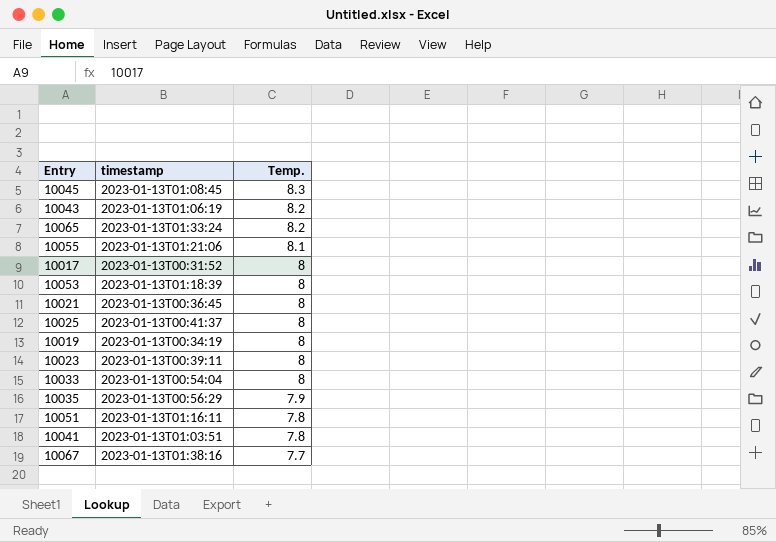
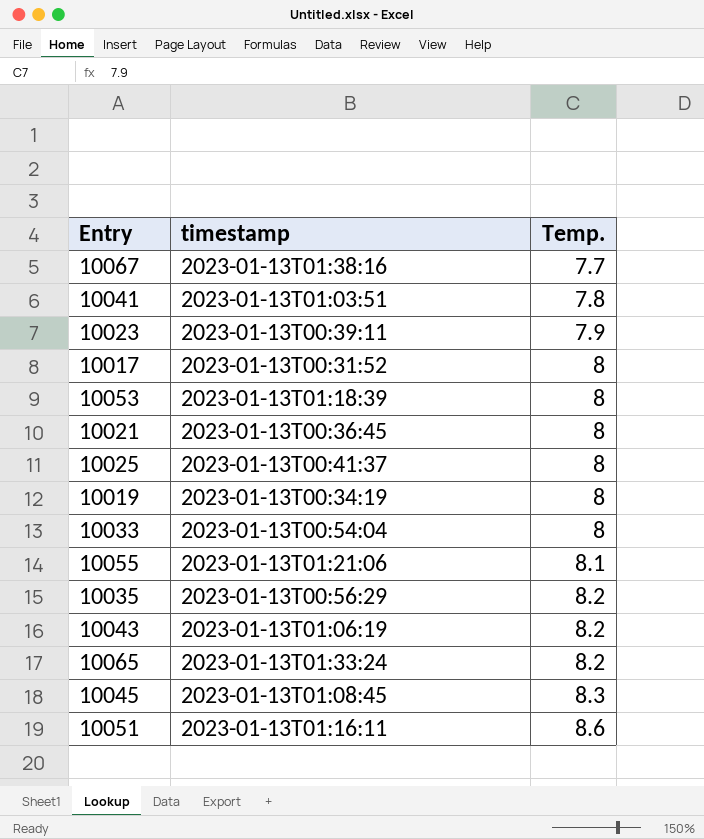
row order: Temp. descending -> Temp. ascending
10023 | Temp.: 8 -> 7.9
10035 | Temp.: 7.9 -> 8.2
10051 | Temp.: 7.8 -> 8.6

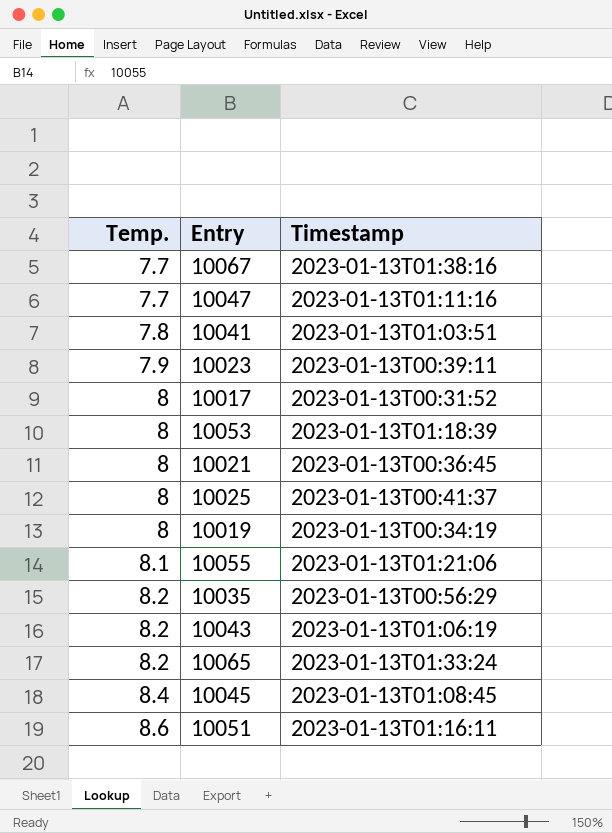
column Temp. | position: 3 -> 1
column name: timestamp -> Timestamp
row 10033: 2023-01-13T00:54:04 | 8 -> none
row 10047: none -> 7.7 | 2023-01-13T01:11:16
10045 | Temp.: 8.3 -> 8.4

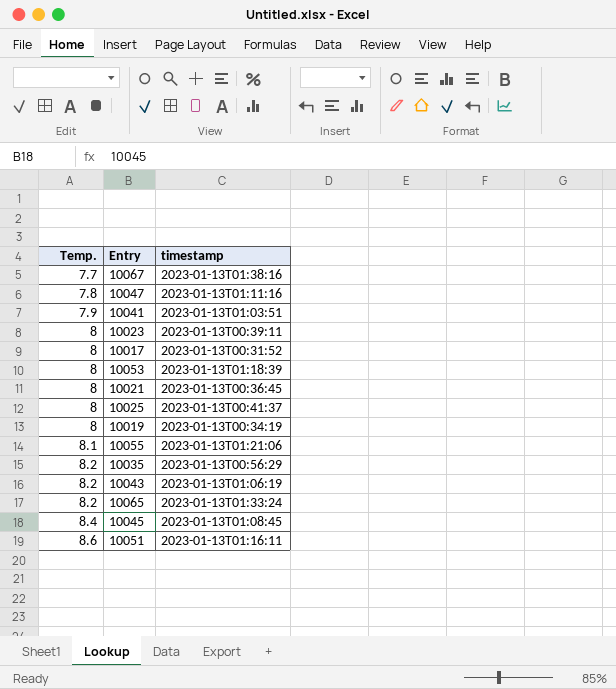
column name: Timestamp -> timestamp
10047 | Temp.: 7.7 -> 7.8
10041 | Temp.: 7.8 -> 7.9
10023 | Temp.: 7.9 -> 8

